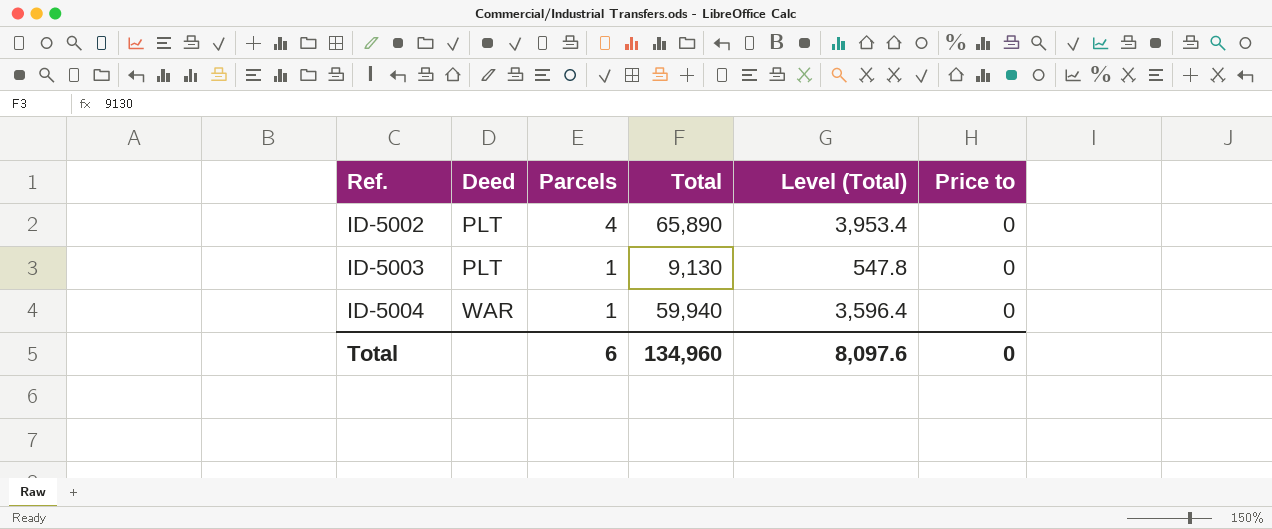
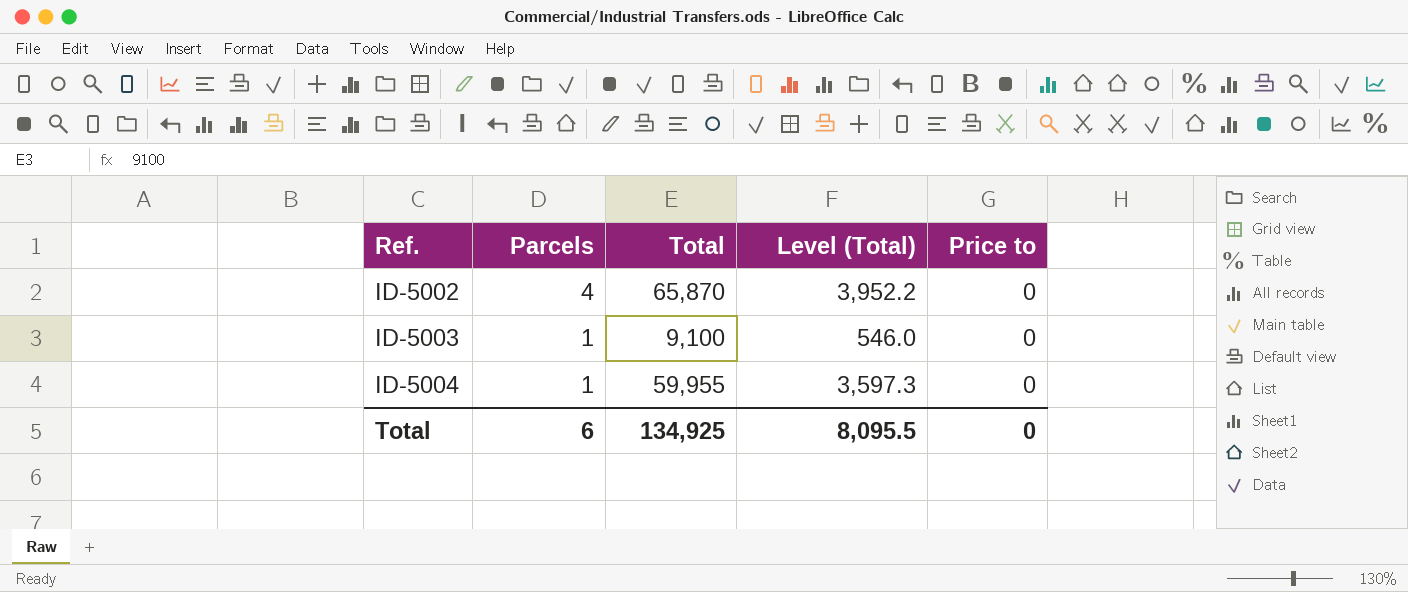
column Deed | position: 2 -> none
ID-5002 | Total: 65,890 -> 65,870
ID-5002 | Level (Total): 3,953.4 -> 3,952.2
ID-5003 | Total: 9,130 -> 9,100
ID-5003 | Level (Total): 547.8 -> 546.0
ID-5004 | Total: 59,940 -> 59,955
ID-5004 | Level (Total): 3,596.4 -> 3,597.3
Total | Total: 134,960 -> 134,925
Total | Level (Total): 8,097.6 -> 8,095.5

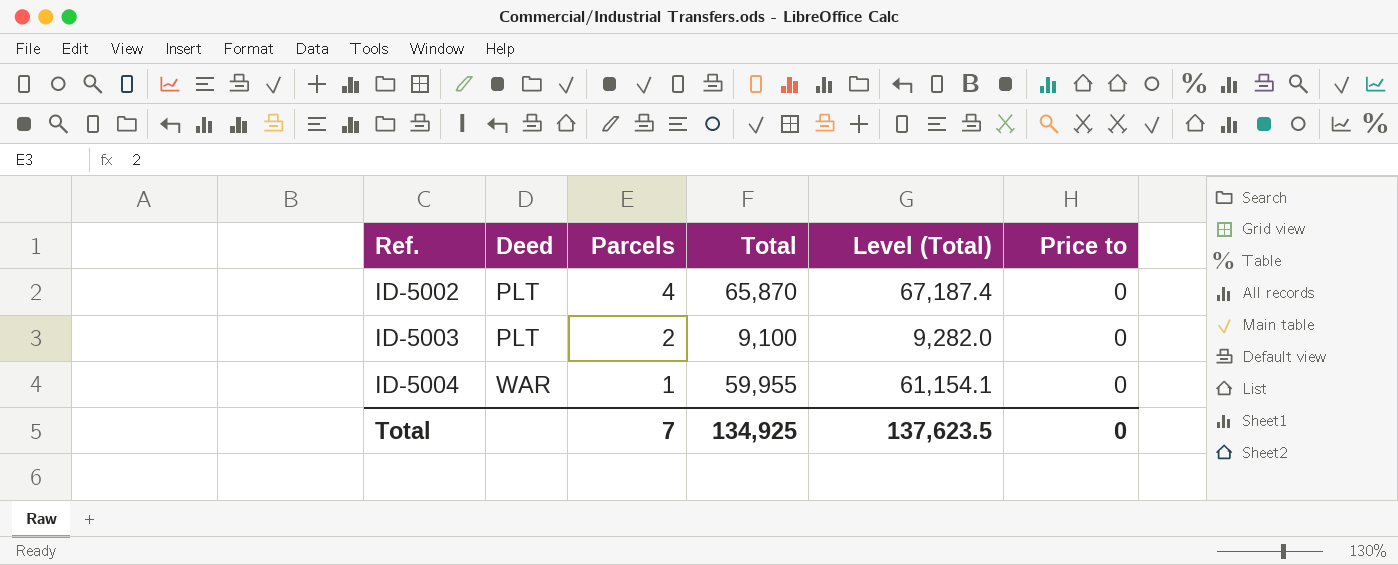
column Deed | position: none -> 2
column Level (Total) | formula: [Total] * 0.06 -> [Total] * 1.02
ID-5003 | Parcels: 1 -> 2
Total | Parcels: 6 -> 7
Total | Level (Total): 8,095.5 -> 137,623.5

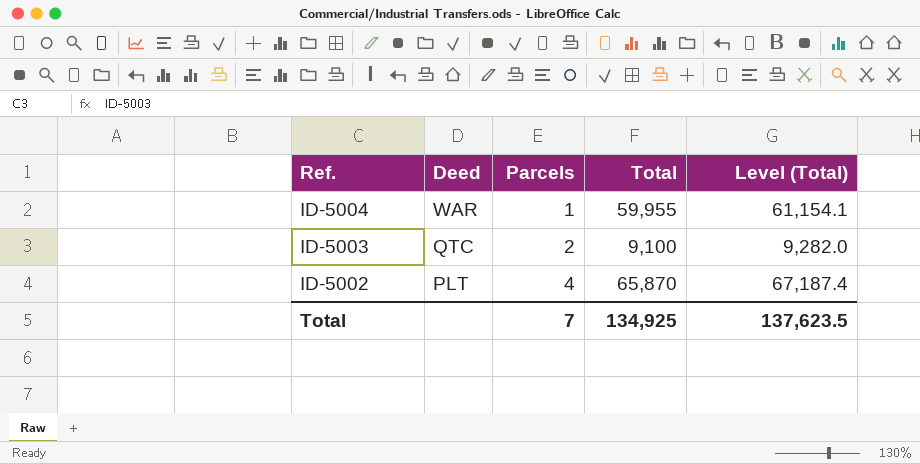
row order: Ref. ascending -> Ref. descending
column Price to | position: 6 -> none
ID-5003 | Deed: PLT -> QTC

